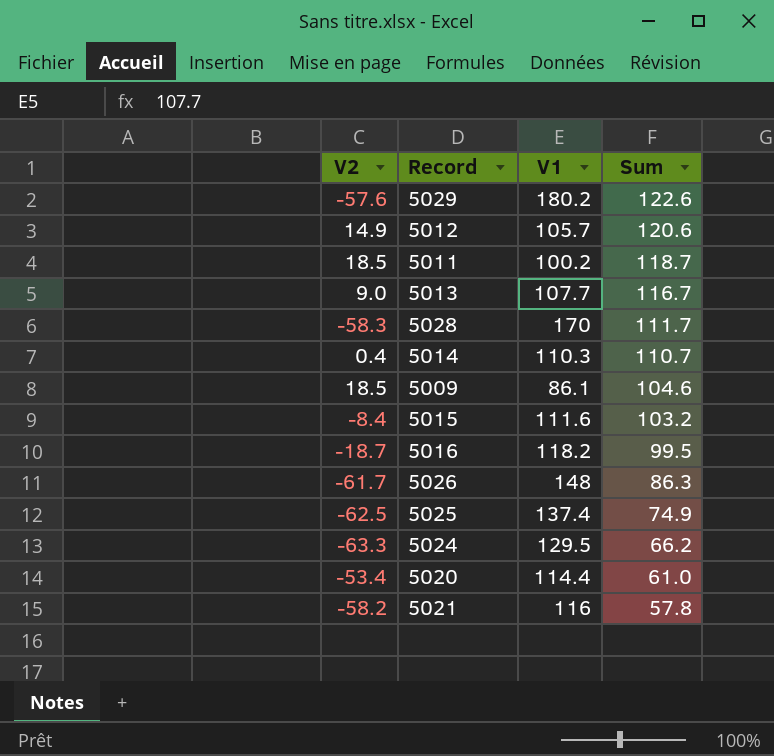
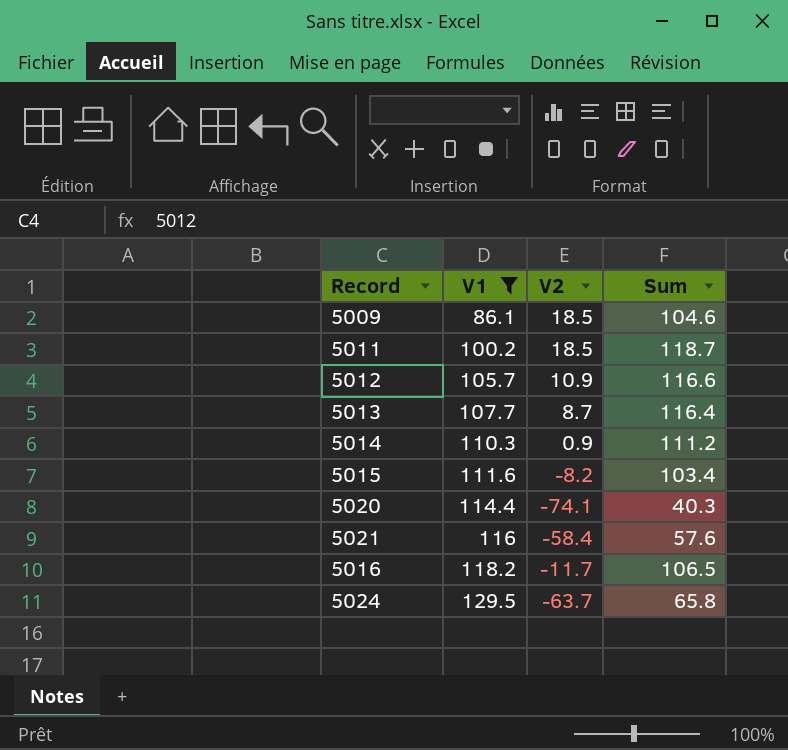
filter: none -> V1 <= 129.5
row order: Sum descending -> V1 ascending
column V2 | position: 1 -> 3
5012 | V2: 14.9 -> 10.9
5012 | Sum: 120.6 -> 116.6
5013 | V2: 9.0 -> 8.7
5013 | Sum: 116.7 -> 116.4
5014 | V2: 0.4 -> 0.9
5014 | Sum: 110.7 -> 111.2
5015 | V2: -8.4 -> -8.2
5015 | Sum: 103.2 -> 103.4
5020 | V2: -53.4 -> -74.1
5020 | Sum: 61.0 -> 40.3
5021 | V2: -58.2 -> -58.4
5021 | Sum: 57.8 -> 57.6
5016 | V2: -18.7 -> -11.7
5016 | Sum: 99.5 -> 106.5
5024 | V2: -63.3 -> -63.7
5024 | Sum: 66.2 -> 65.8

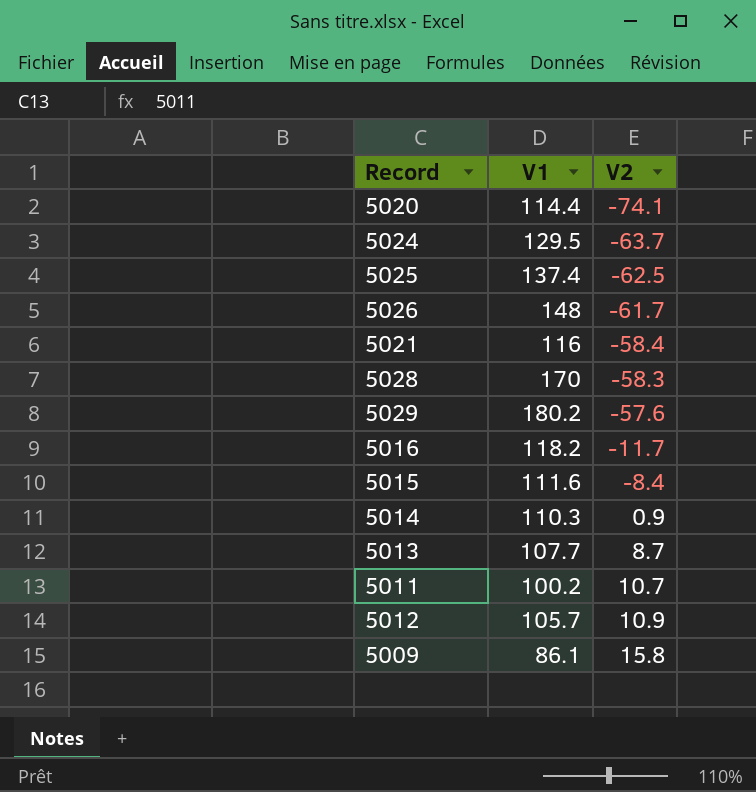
filter: V1 <= 129.5 -> none
row order: V1 ascending -> V2 ascending
column Sum | formula: [V1] + [V2] -> none
5015 | V2: -8.2 -> -8.4
5011 | V2: 18.5 -> 10.7
5009 | V2: 18.5 -> 15.8

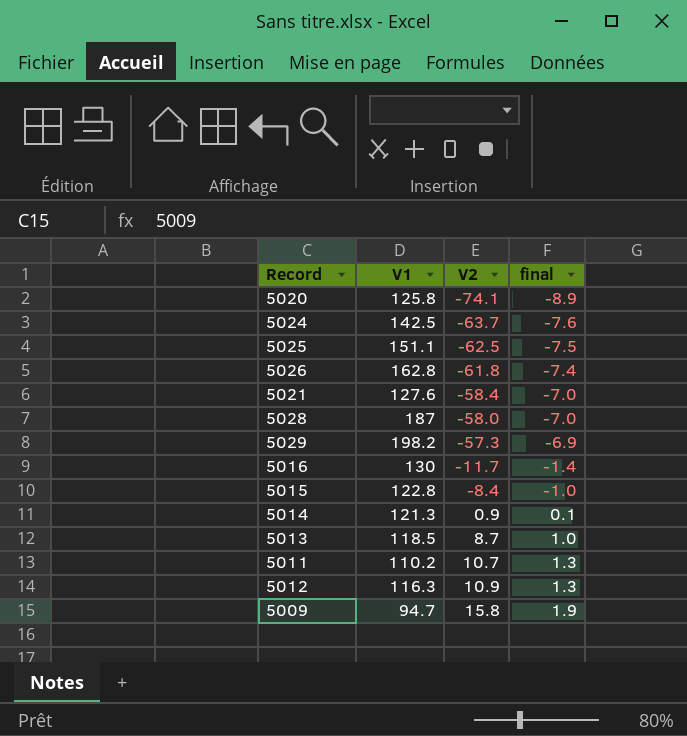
column final | formula: none -> [V2] * 0.12
5020 | V1: 114.4 -> 125.8
5024 | V1: 129.5 -> 142.5
5025 | V1: 137.4 -> 151.1
5026 | V1: 148 -> 162.8
5026 | V2: -61.7 -> -61.8
5021 | V1: 116 -> 127.6
5028 | V1: 170 -> 187
5028 | V2: -58.3 -> -58.0
5029 | V1: 180.2 -> 198.2
5029 | V2: -57.6 -> -57.3
5016 | V1: 118.2 -> 130
5015 | V1: 111.6 -> 122.8
5014 | V1: 110.3 -> 121.3
5013 | V1: 107.7 -> 118.5
5011 | V1: 100.2 -> 110.2
5012 | V1: 105.7 -> 116.3
5009 | V1: 86.1 -> 94.7

